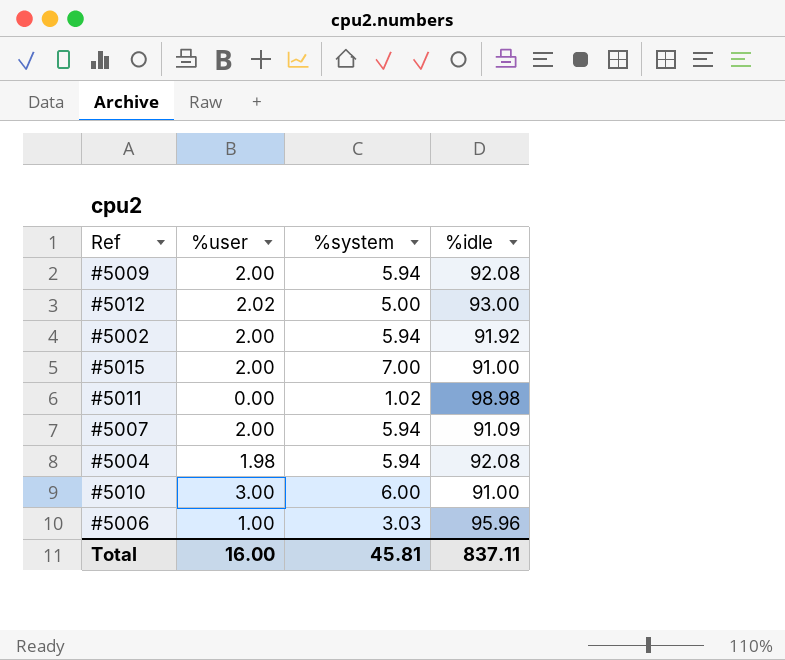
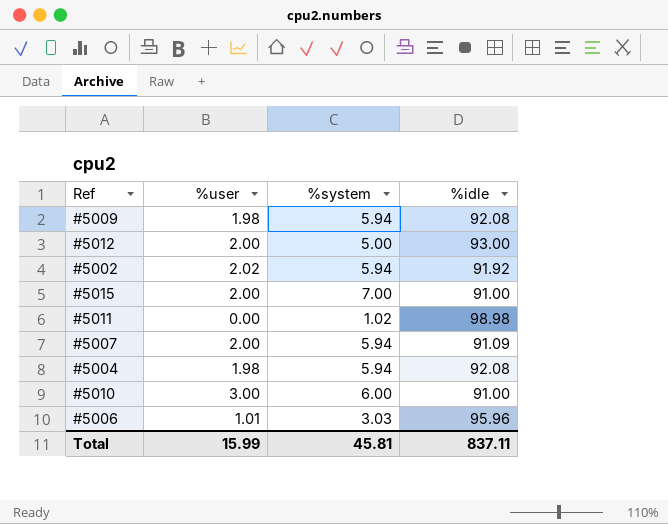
#5009 | %user: 2.00 -> 1.98
#5012 | %user: 2.02 -> 2.00
#5002 | %user: 2.00 -> 2.02
#5006 | %user: 1.00 -> 1.01
Total | %user: 16.00 -> 15.99

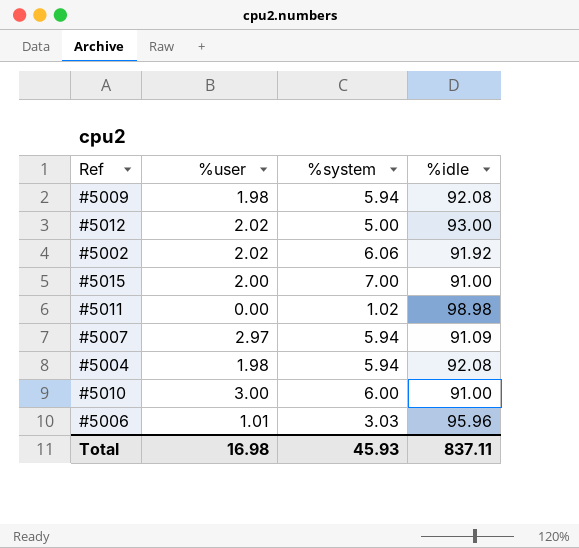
#5012 | %user: 2.00 -> 2.02
#5002 | %system: 5.94 -> 6.06
#5007 | %user: 2.00 -> 2.97
Total | %user: 15.99 -> 16.98
Total | %system: 45.81 -> 45.93

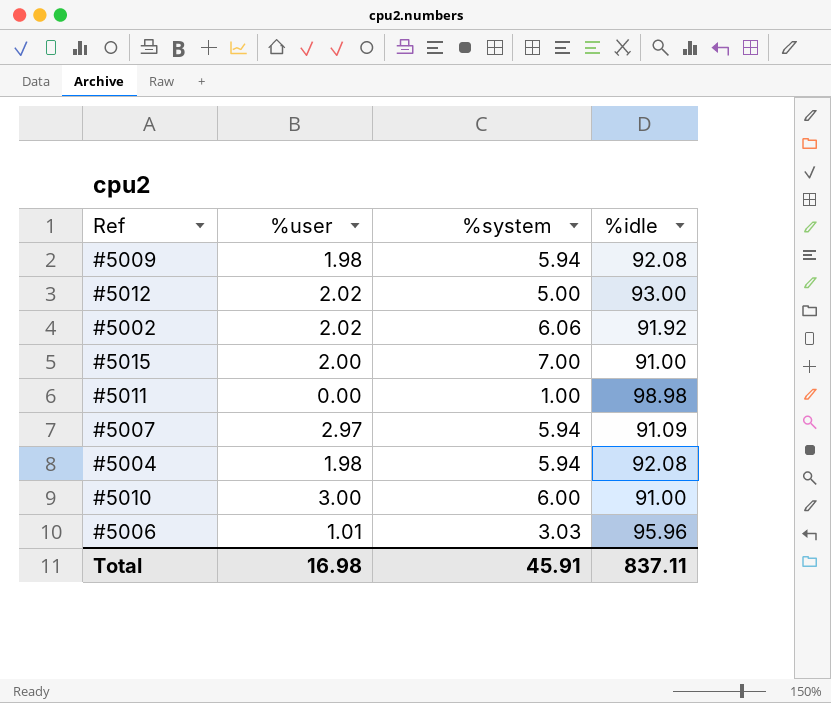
#5011 | %system: 1.02 -> 1.00
Total | %system: 45.93 -> 45.91

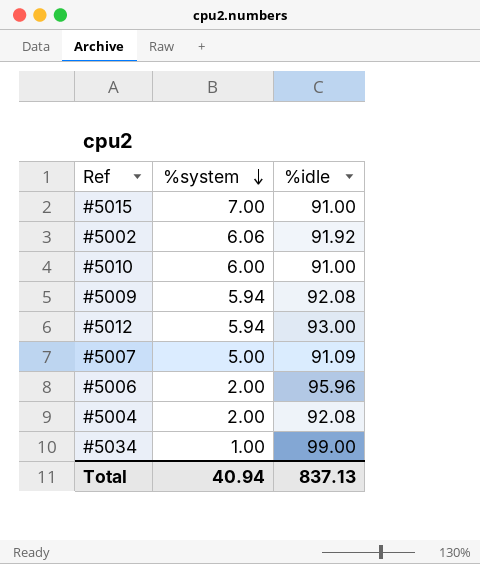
row order: none -> %system descending
column %user | position: 2 -> none
row #5011: 0.00 | 1.00 | 98.98 -> none
#5012 | %system: 5.00 -> 5.94
#5007 | %system: 5.94 -> 5.00
#5006 | %system: 3.03 -> 2.00
#5004 | %system: 5.94 -> 2.00
row #5034: none -> 1.00 | 99.00
Total | %system: 45.91 -> 40.94
Total | %idle: 837.11 -> 837.13

